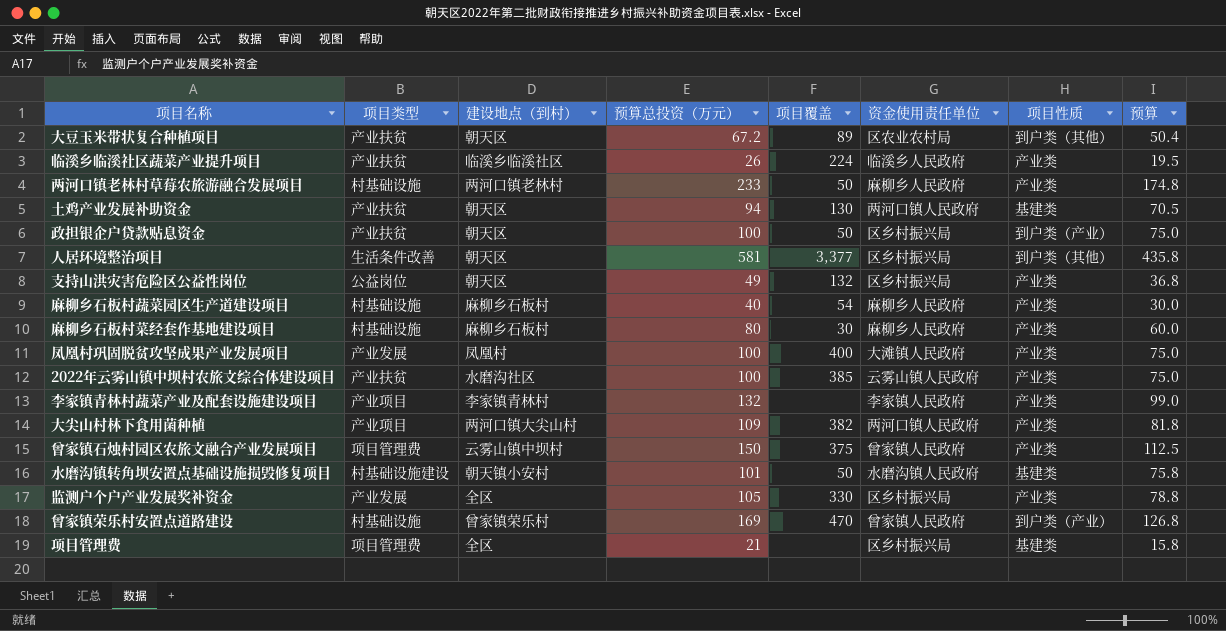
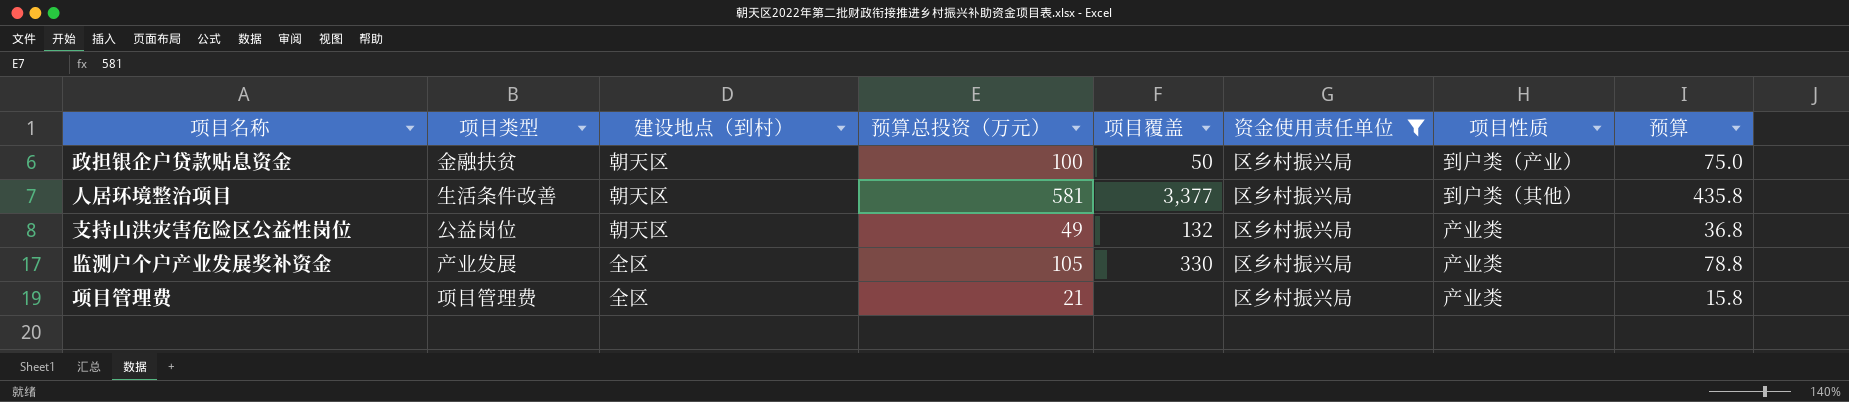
filter: none -> 资金使用责任单位 = 区乡村振兴局
政担银企户贷款贴息资金 | 项目类型: 产业扶贫 -> 金融扶贫
项目管理费 | 项目性质: 基建类 -> 产业类

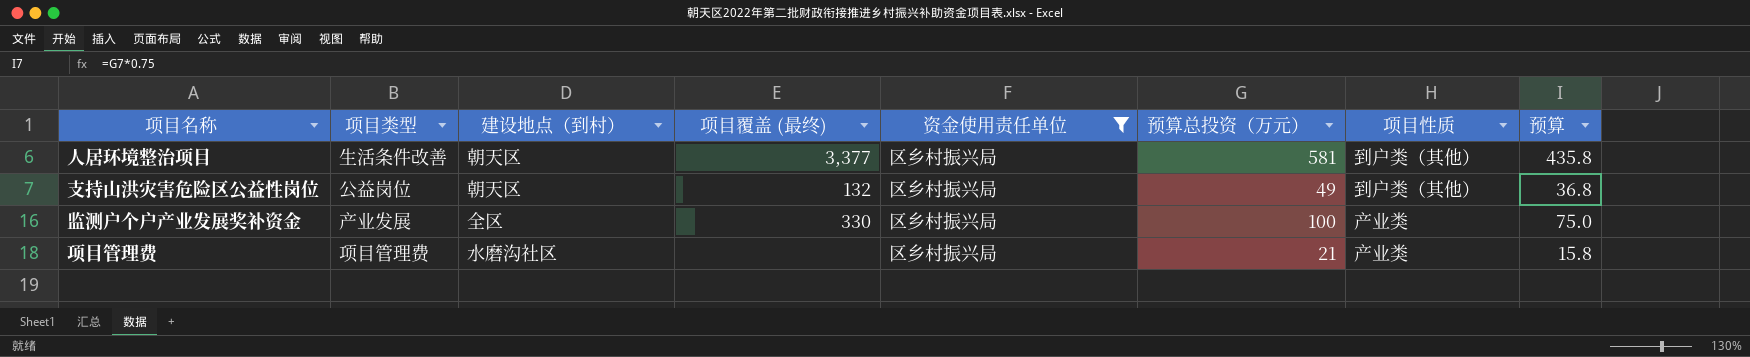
column name: 项目覆盖 -> 项目覆盖 (最终)
column 预算总投资（万元） | position: 4 -> 6
row 政担银企户贷款贴息资金: 金融扶贫 | 朝天区 | 100 | 50 | 区乡村振兴局 | 到户类（产业） | 75.0 -> none
支持山洪灾害危险区公益性岗位 | 项目性质: 产业类 -> 到户类（其他）
监测户个户产业发展奖补资金 | 预算总投资（万元）: 105 -> 100
监测户个户产业发展奖补资金 | 预算: 78.8 -> 75.0
项目管理费 | 建设地点（到村）: 全区 -> 水磨沟社区

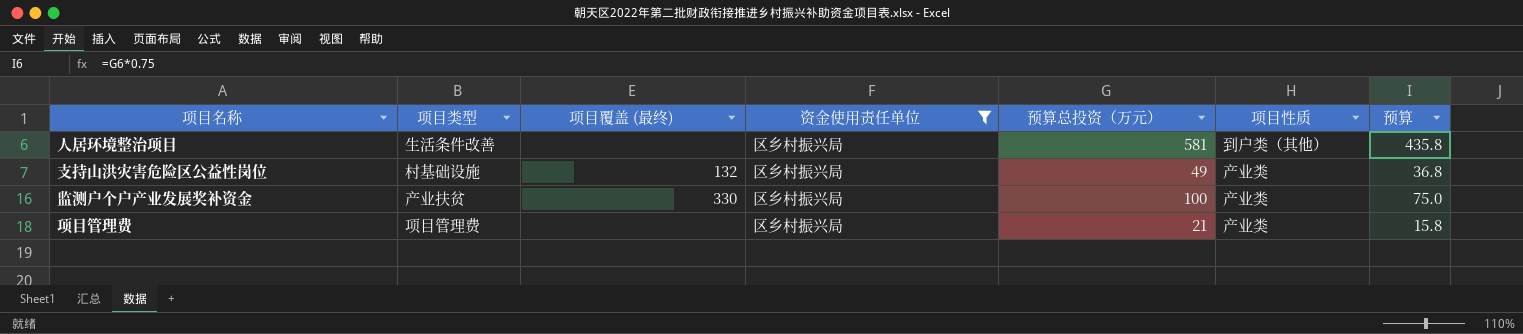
column 建设地点（到村） | position: 3 -> none
人居环境整治项目 | 项目覆盖 (最终): 3,377 -> none
支持山洪灾害危险区公益性岗位 | 项目类型: 公益岗位 -> 村基础设施
支持山洪灾害危险区公益性岗位 | 项目性质: 到户类（其他） -> 产业类
监测户个户产业发展奖补资金 | 项目类型: 产业发展 -> 产业扶贫

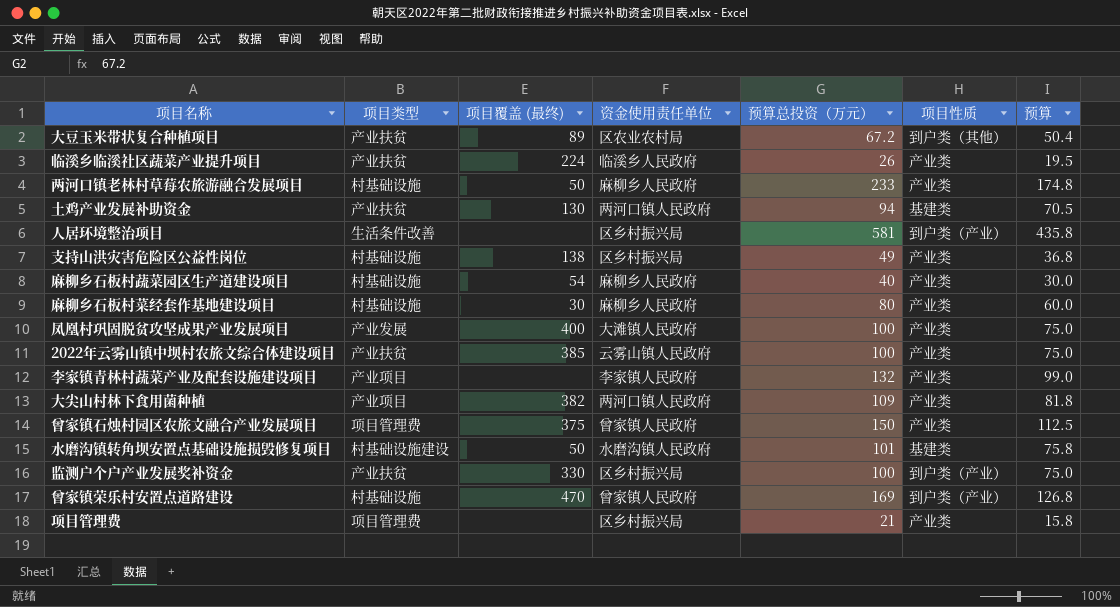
filter: 资金使用责任单位 = 区乡村振兴局 -> none
人居环境整治项目 | 项目性质: 到户类（其他） -> 到户类（产业）
支持山洪灾害危险区公益性岗位 | 项目覆盖 (最终): 132 -> 138
监测户个户产业发展奖补资金 | 项目性质: 产业类 -> 到户类（产业）

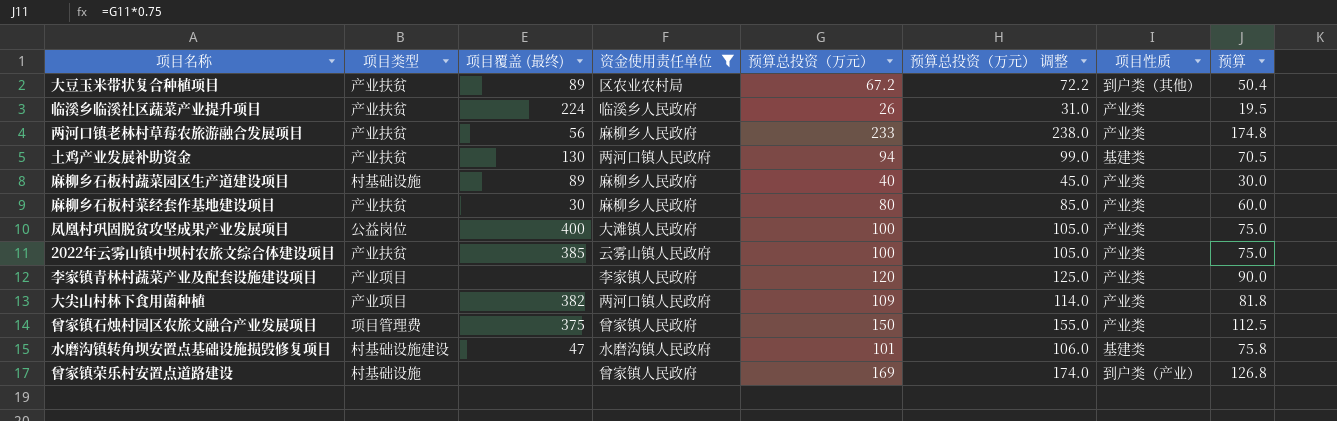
filter: none -> 资金使用责任单位 != 区乡村振兴局
column 预算总投资（万元） 调整 | formula: none -> [预算总投资（万元）] + 5
两河口镇老林村草莓农旅游融合发展项目 | 项目类型: 村基础设施 -> 产业扶贫
两河口镇老林村草莓农旅游融合发展项目 | 项目覆盖 (最终): 50 -> 56
麻柳乡石板村蔬菜园区生产道建设项目 | 项目覆盖 (最终): 54 -> 89
麻柳乡石板村菜经套作基地建设项目 | 项目类型: 村基础设施 -> 产业扶贫
凤凰村巩固脱贫攻坚成果产业发展项目 | 项目类型: 产业发展 -> 公益岗位
李家镇青林村蔬菜产业及配套设施建设项目 | 预算总投资（万元）: 132 -> 120
李家镇青林村蔬菜产业及配套设施建设项目 | 预算: 99.0 -> 90.0
水磨沟镇转角坝安置点基础设施损毁修复项目 | 项目覆盖 (最终): 50 -> 47
曾家镇荣乐村安置点道路建设 | 项目覆盖 (最终): 470 -> none

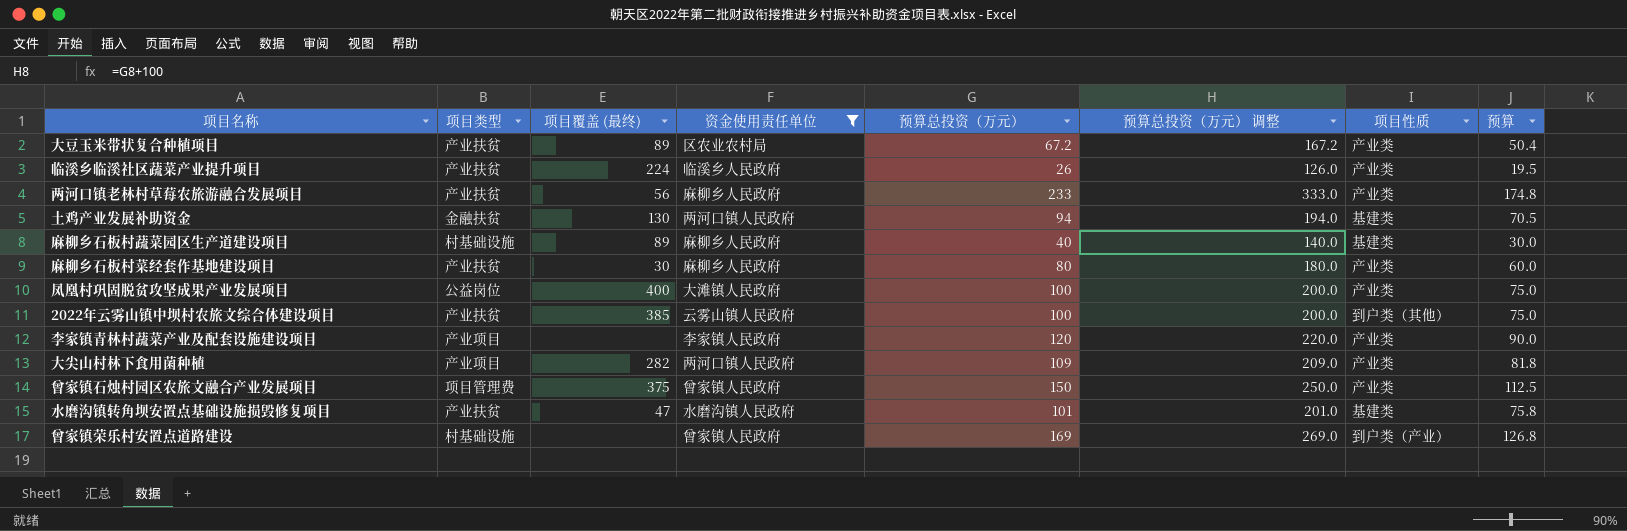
column 预算总投资（万元） 调整 | formula: [预算总投资（万元）] + 5 -> [预算总投资（万元）] + 100
大豆玉米带状复合种植项目 | 项目性质: 到户类（其他） -> 产业类
土鸡产业发展补助资金 | 项目类型: 产业扶贫 -> 金融扶贫
麻柳乡石板村蔬菜园区生产道建设项目 | 项目性质: 产业类 -> 基建类
2022年云雾山镇中坝村农旅文综合体建设项目 | 项目性质: 产业类 -> 到户类（其他）
大尖山村林下食用菌种植 | 项目覆盖 (最终): 382 -> 282
水磨沟镇转角坝安置点基础设施损毁修复项目 | 项目类型: 村基础设施建设 -> 产业扶贫

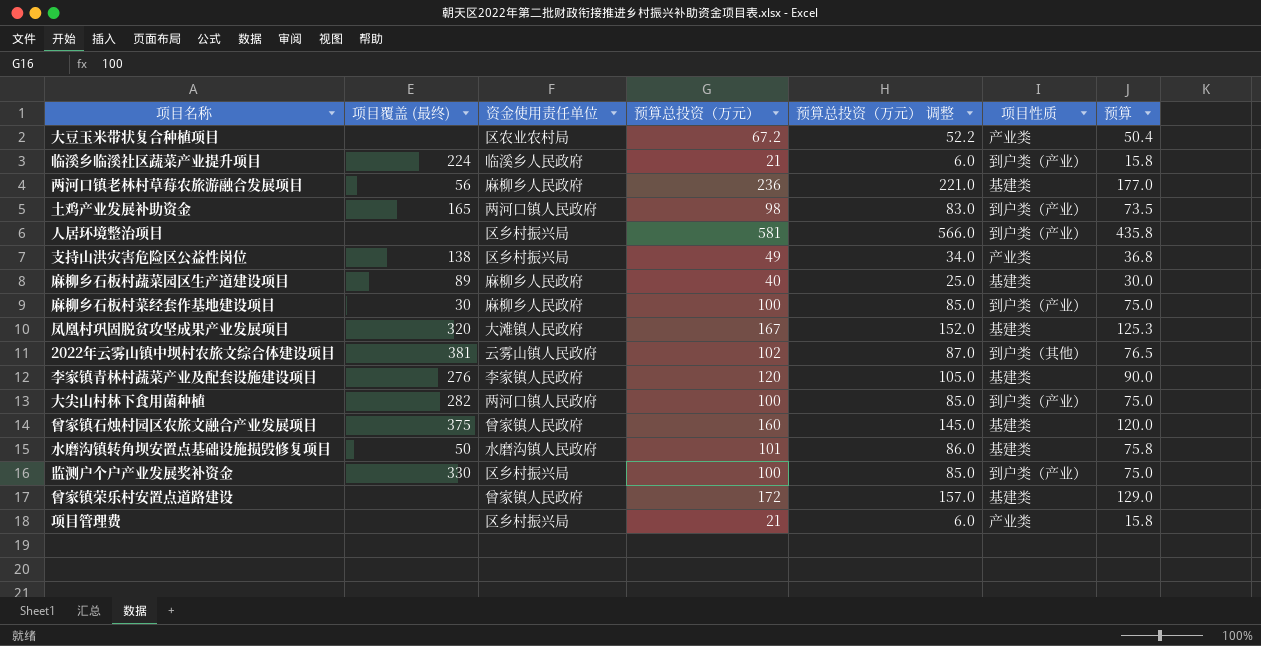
filter: 资金使用责任单位 != 区乡村振兴局 -> none
column 项目类型 | position: 2 -> none
column 预算总投资（万元） 调整 | formula: [预算总投资（万元）] + 100 -> [预算总投资（万元）] - 15
大豆玉米带状复合种植项目 | 项目覆盖 (最终): 89 -> none
临溪乡临溪社区蔬菜产业提升项目 | 预算总投资（万元）: 26 -> 21
临溪乡临溪社区蔬菜产业提升项目 | 项目性质: 产业类 -> 到户类（产业）
临溪乡临溪社区蔬菜产业提升项目 | 预算: 19.5 -> 15.8
两河口镇老林村草莓农旅游融合发展项目 | 预算总投资（万元）: 233 -> 236
两河口镇老林村草莓农旅游融合发展项目 | 项目性质: 产业类 -> 基建类
两河口镇老林村草莓农旅游融合发展项目 | 预算: 174.8 -> 177.0
土鸡产业发展补助资金 | 项目覆盖 (最终): 130 -> 165
土鸡产业发展补助资金 | 预算总投资（万元）: 94 -> 98
土鸡产业发展补助资金 | 项目性质: 基建类 -> 到户类（产业）
土鸡产业发展补助资金 | 预算: 70.5 -> 73.5
麻柳乡石板村菜经套作基地建设项目 | 预算总投资（万元）: 80 -> 100
麻柳乡石板村菜经套作基地建设项目 | 项目性质: 产业类 -> 到户类（产业）
麻柳乡石板村菜经套作基地建设项目 | 预算: 60.0 -> 75.0
凤凰村巩固脱贫攻坚成果产业发展项目 | 项目覆盖 (最终): 400 -> 320
凤凰村巩固脱贫攻坚成果产业发展项目 | 预算总投资（万元）: 100 -> 167
凤凰村巩固脱贫攻坚成果产业发展项目 | 项目性质: 产业类 -> 基建类
凤凰村巩固脱贫攻坚成果产业发展项目 | 预算: 75.0 -> 125.3
2022年云雾山镇中坝村农旅文综合体建设项目 | 项目覆盖 (最终): 385 -> 381
2022年云雾山镇中坝村农旅文综合体建设项目 | 预算总投资（万元）: 100 -> 102
2022年云雾山镇中坝村农旅文综合体建设项目 | 预算: 75.0 -> 76.5
李家镇青林村蔬菜产业及配套设施建设项目 | 项目覆盖 (最终): none -> 276
李家镇青林村蔬菜产业及配套设施建设项目 | 项目性质: 产业类 -> 基建类
大尖山村林下食用菌种植 | 预算总投资（万元）: 109 -> 100
大尖山村林下食用菌种植 | 项目性质: 产业类 -> 到户类（产业）
大尖山村林下食用菌种植 | 预算: 81.8 -> 75.0
曾家镇石烛村园区农旅文融合产业发展项目 | 预算总投资（万元）: 150 -> 160
曾家镇石烛村园区农旅文融合产业发展项目 | 项目性质: 产业类 -> 基建类
曾家镇石烛村园区农旅文融合产业发展项目 | 预算: 112.5 -> 120.0
水磨沟镇转角坝安置点基础设施损毁修复项目 | 项目覆盖 (最终): 47 -> 50
曾家镇荣乐村安置点道路建设 | 预算总投资（万元）: 169 -> 172
曾家镇荣乐村安置点道路建设 | 项目性质: 到户类（产业） -> 基建类
曾家镇荣乐村安置点道路建设 | 预算: 126.8 -> 129.0

